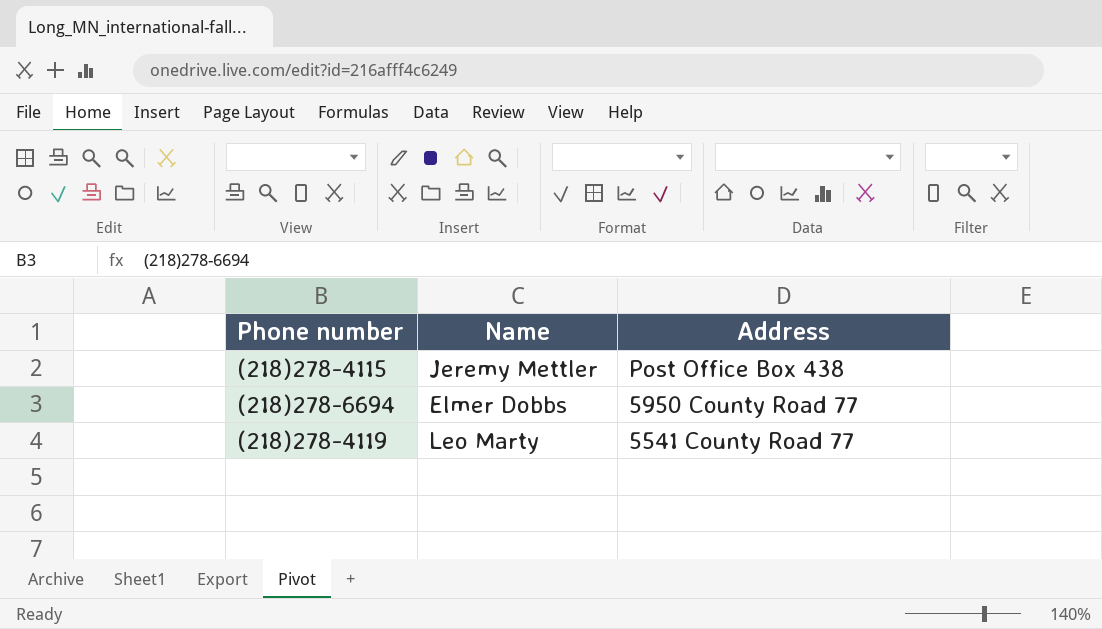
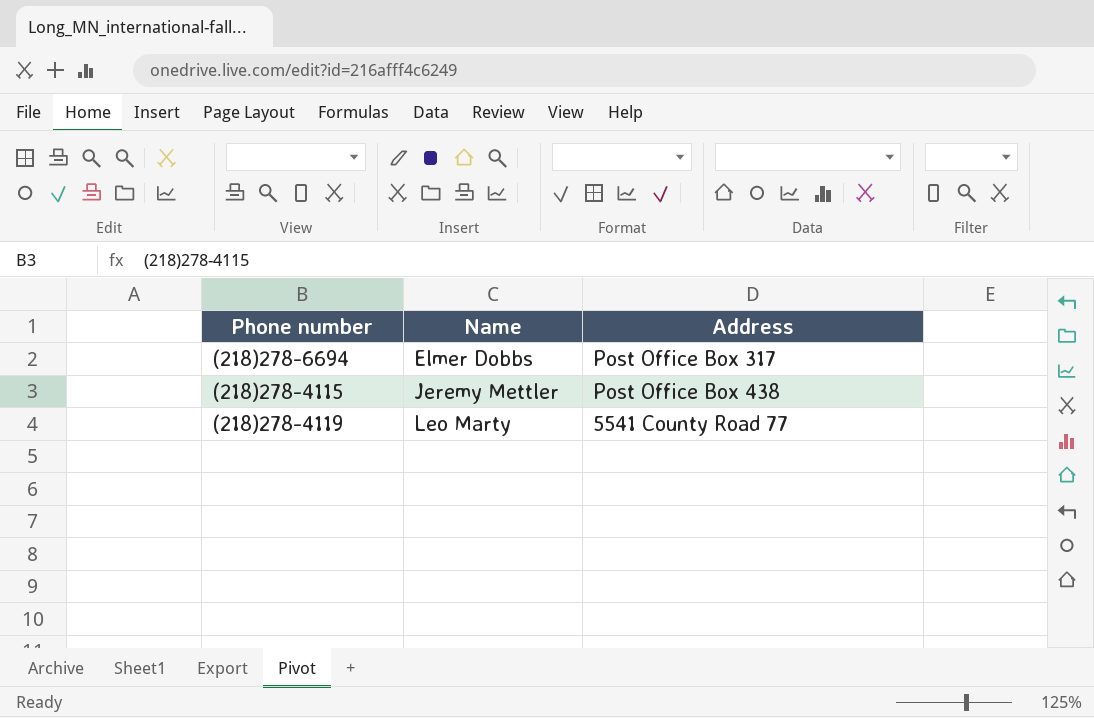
row order: Address descending -> Name ascending
(218)278-6694 | Address: 5950 County Road 77 -> Post Office Box 317

